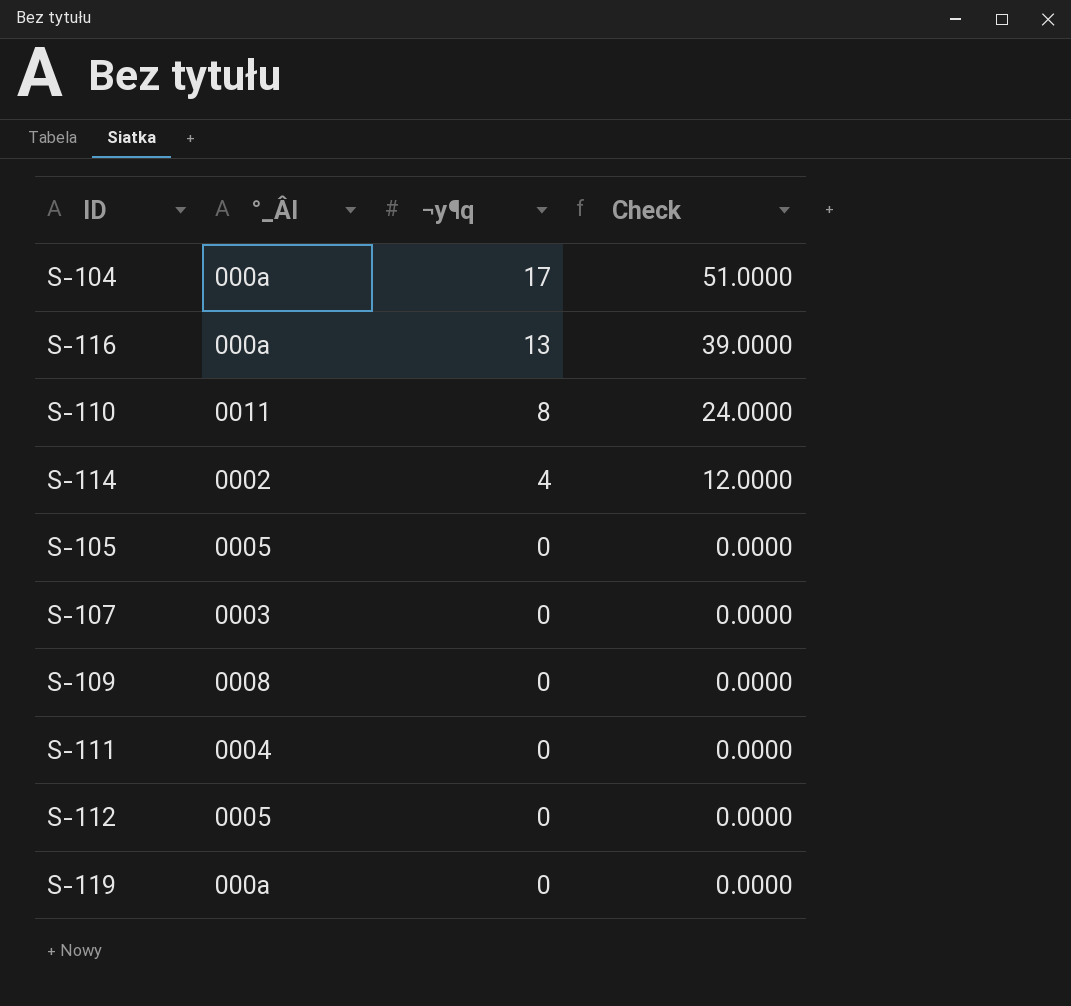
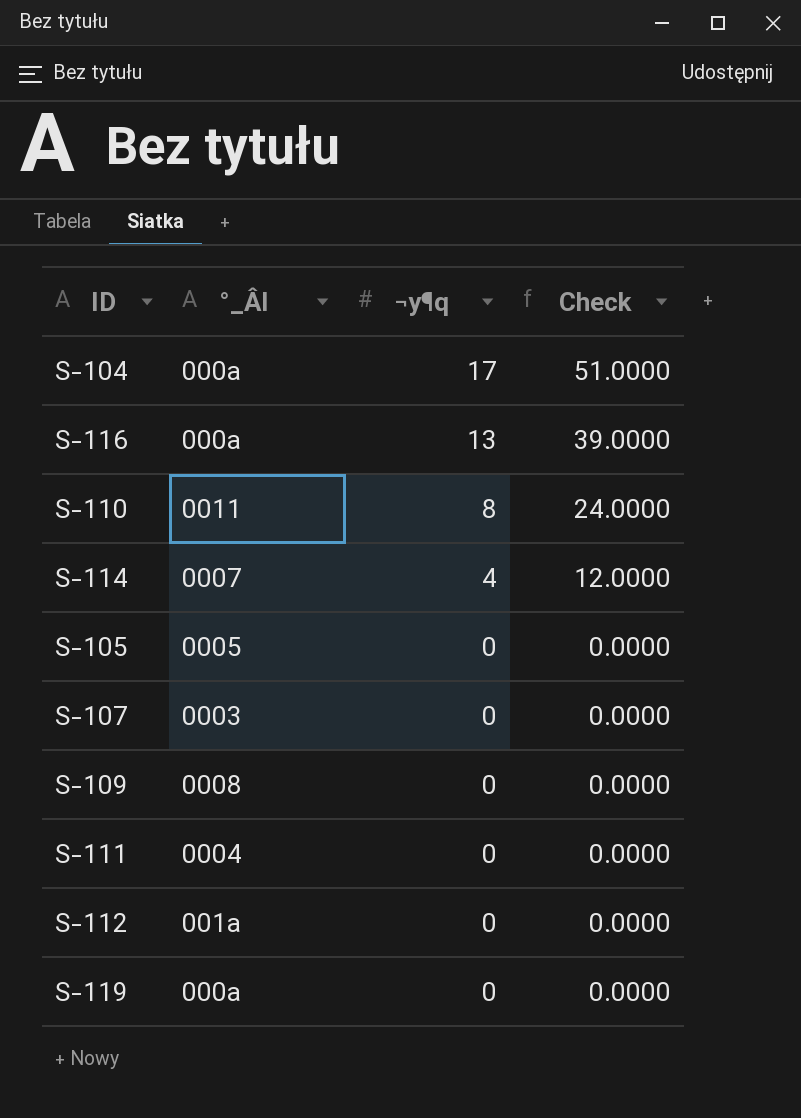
S-114 | °_ÂI: 0002 -> 0007
S-112 | °_ÂI: 0005 -> 001a

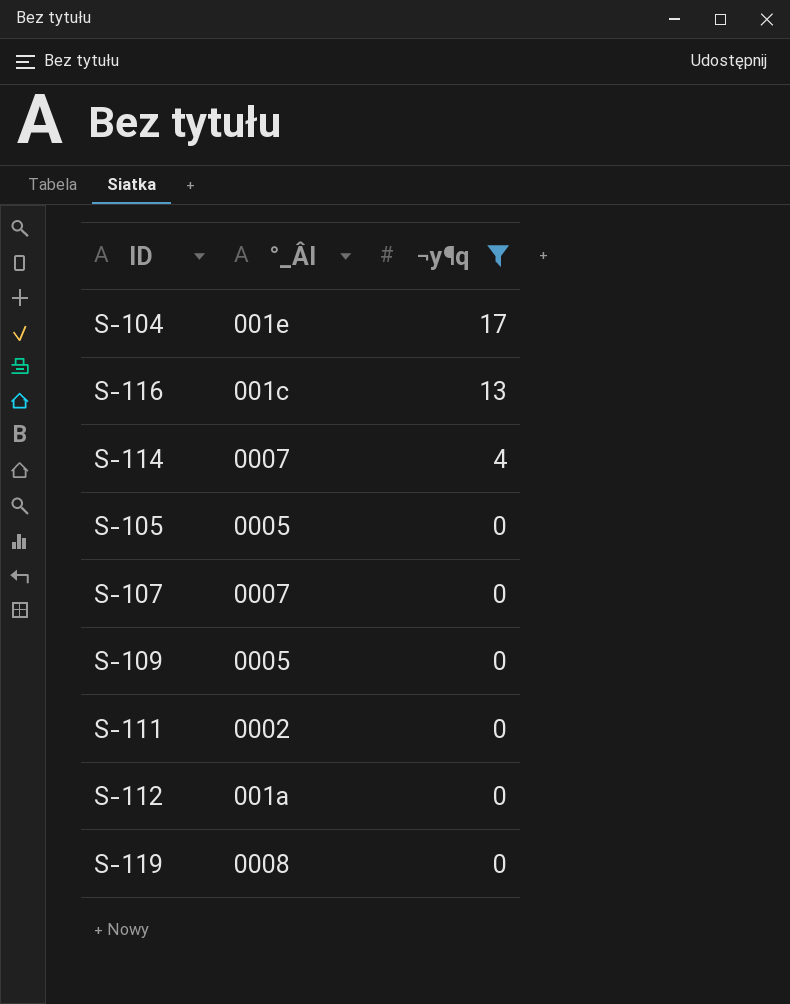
filter: none -> ¬y¶q != 8
column Check | formula: [¬y¶q] * 3 -> none
S-104 | °_ÂI: 000a -> 001e
S-116 | °_ÂI: 000a -> 001c
S-107 | °_ÂI: 0003 -> 0007
S-109 | °_ÂI: 0008 -> 0005
S-111 | °_ÂI: 0004 -> 0002
S-119 | °_ÂI: 000a -> 0008

